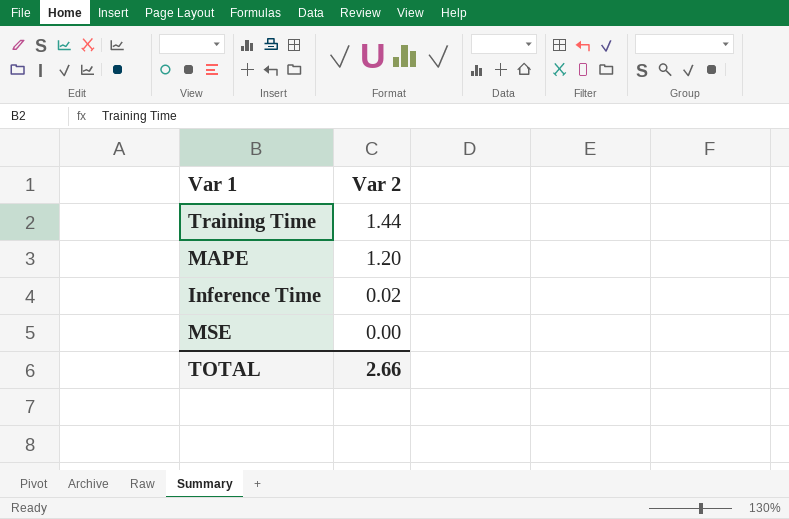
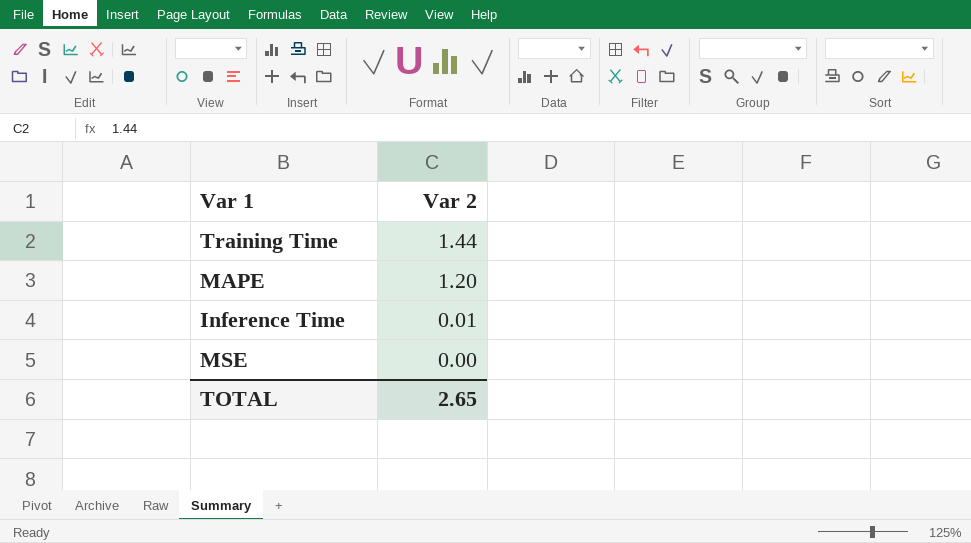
Inference Time | Var 2: 0.02 -> 0.01
TOTAL | Var 2: 2.66 -> 2.65

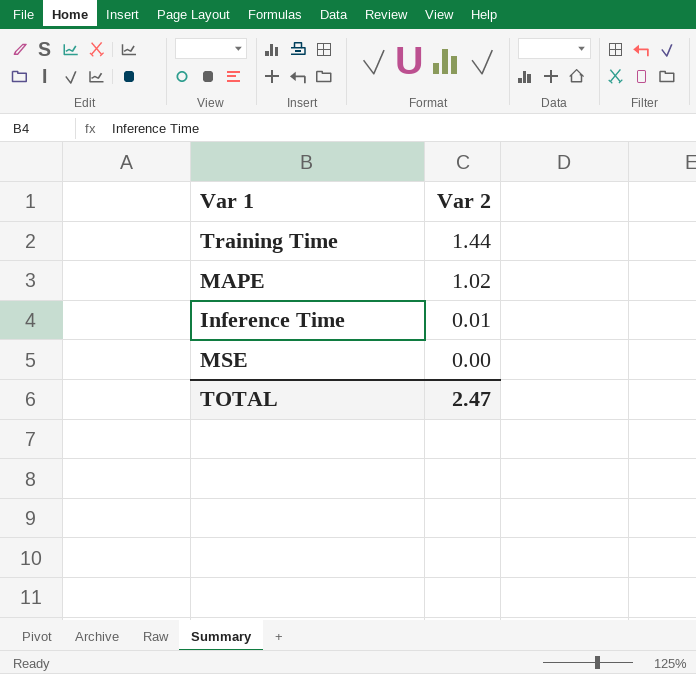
MAPE | Var 2: 1.20 -> 1.02
TOTAL | Var 2: 2.65 -> 2.47

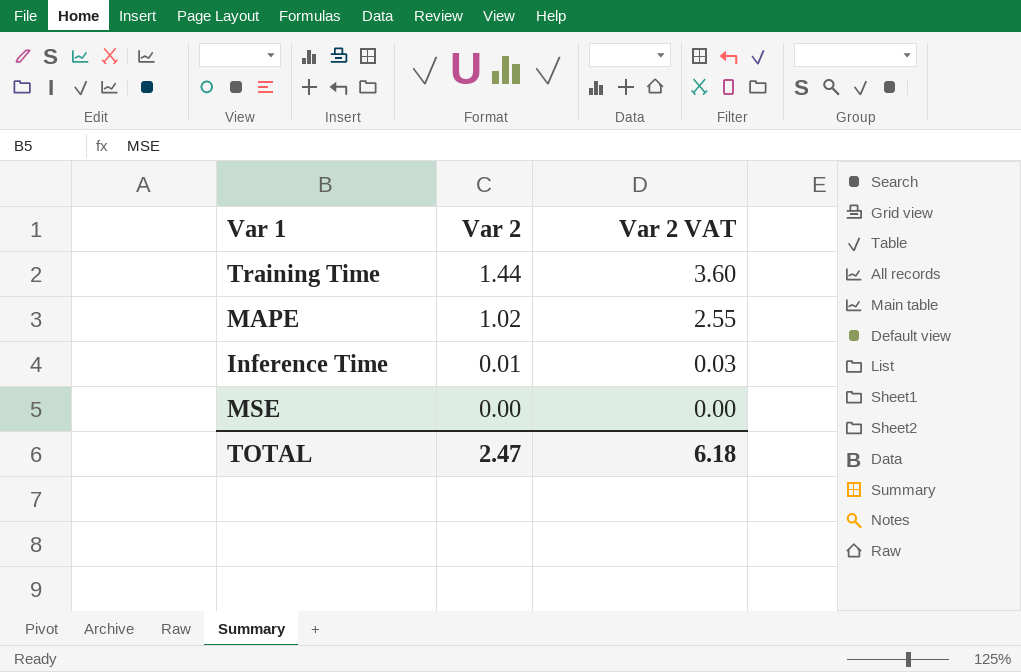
column Var 2 VAT | formula: none -> [Var 2] * 2.5

